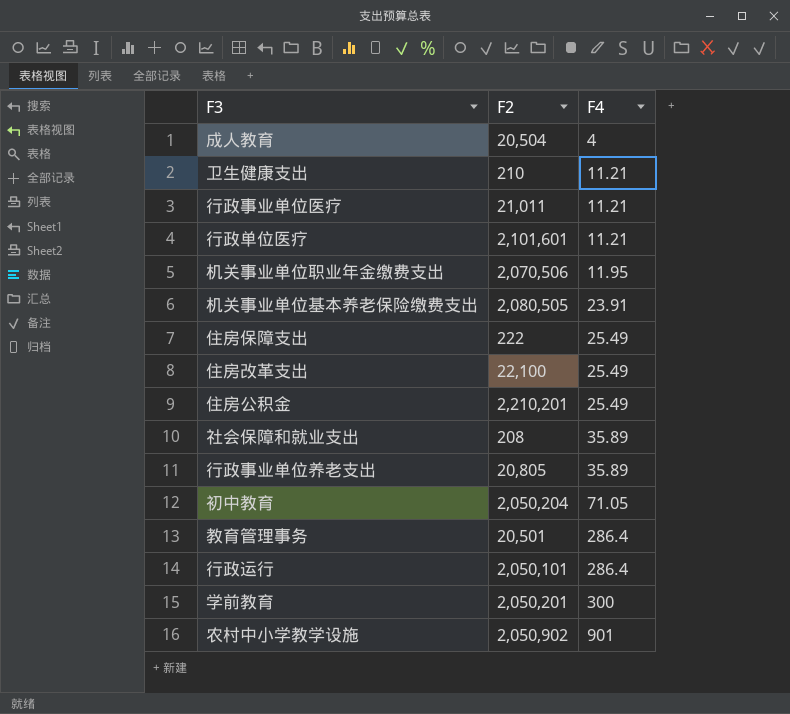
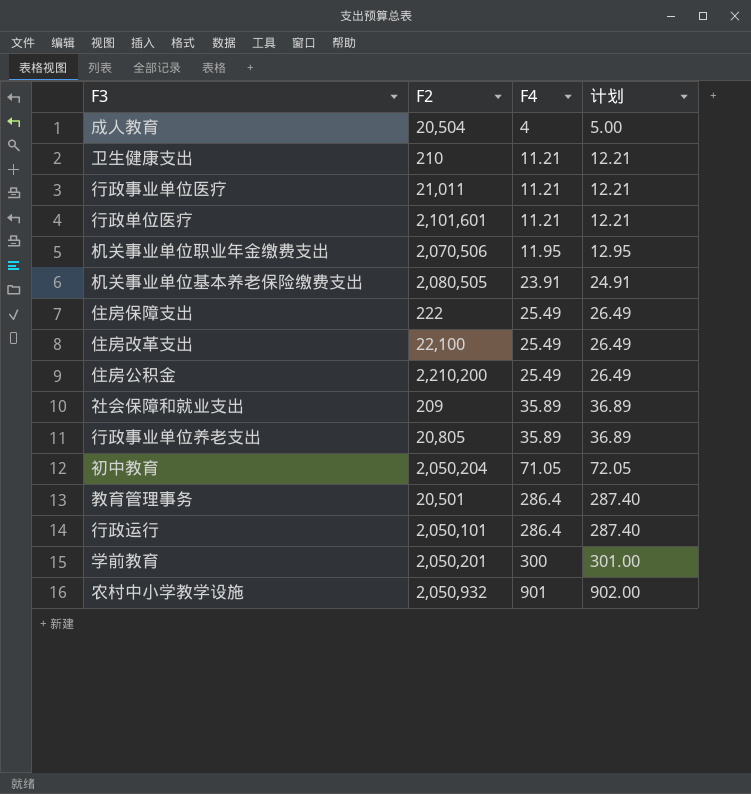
column 计划 | formula: none -> [F4] + 1
住房公积金 | F2: 2,210,201 -> 2,210,200
社会保障和就业支出 | F2: 208 -> 209
农村中小学教学设施 | F2: 2,050,902 -> 2,050,932

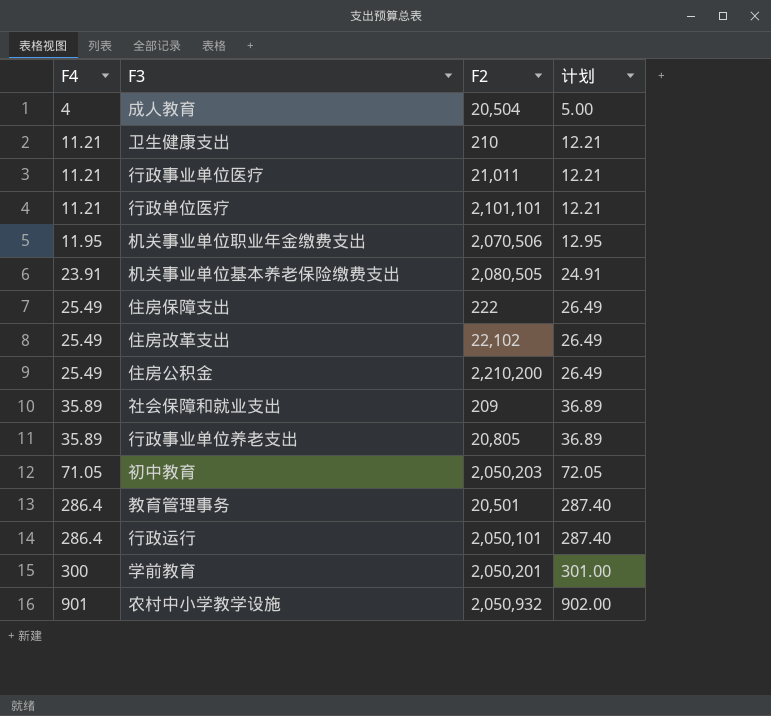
column F4 | position: 3 -> 1
行政单位医疗 | F2: 2,101,601 -> 2,101,101
住房改革支出 | F2: 22,100 -> 22,102
初中教育 | F2: 2,050,204 -> 2,050,203

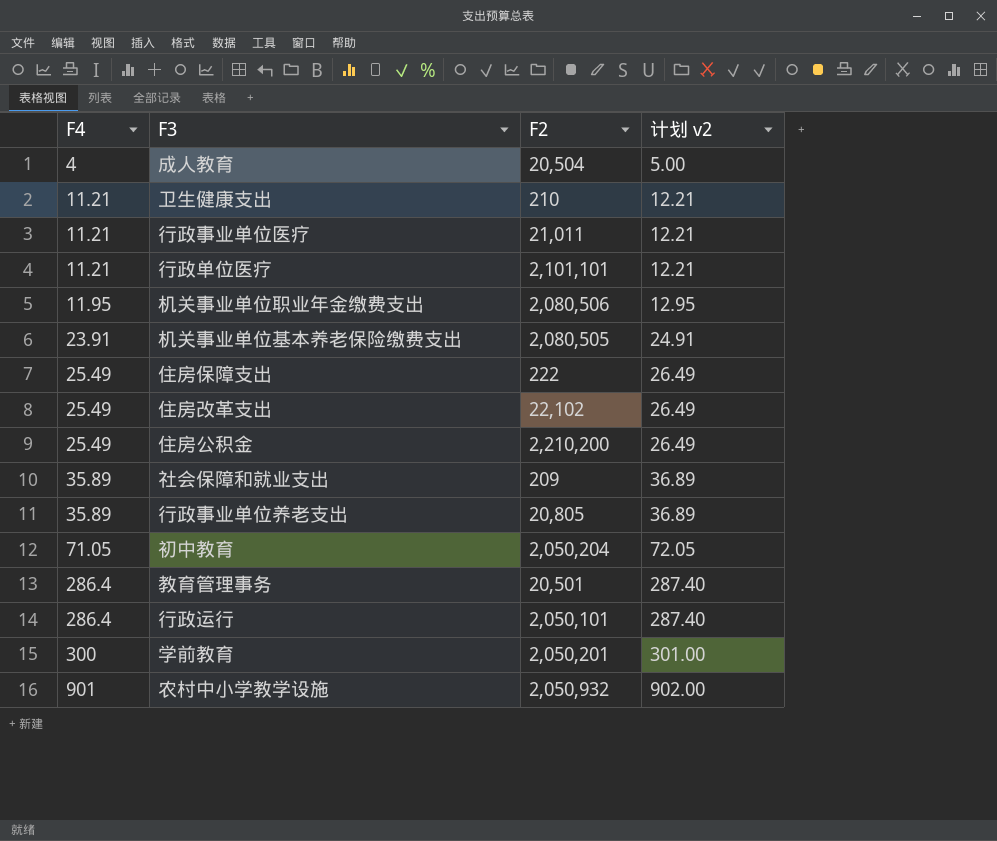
column name: 计划 -> 计划 v2
机关事业单位职业年金缴费支出 | F2: 2,070,506 -> 2,080,506
初中教育 | F2: 2,050,203 -> 2,050,204

